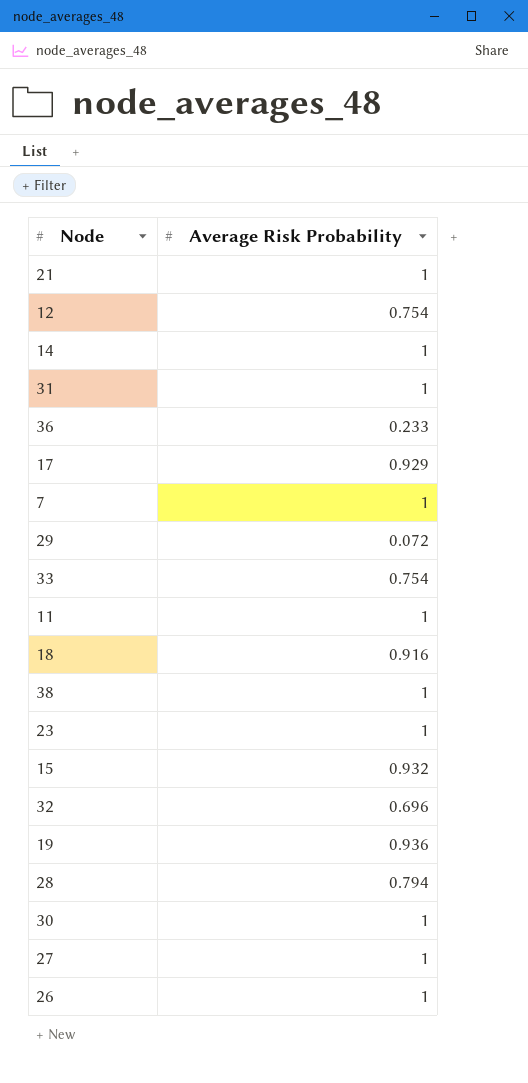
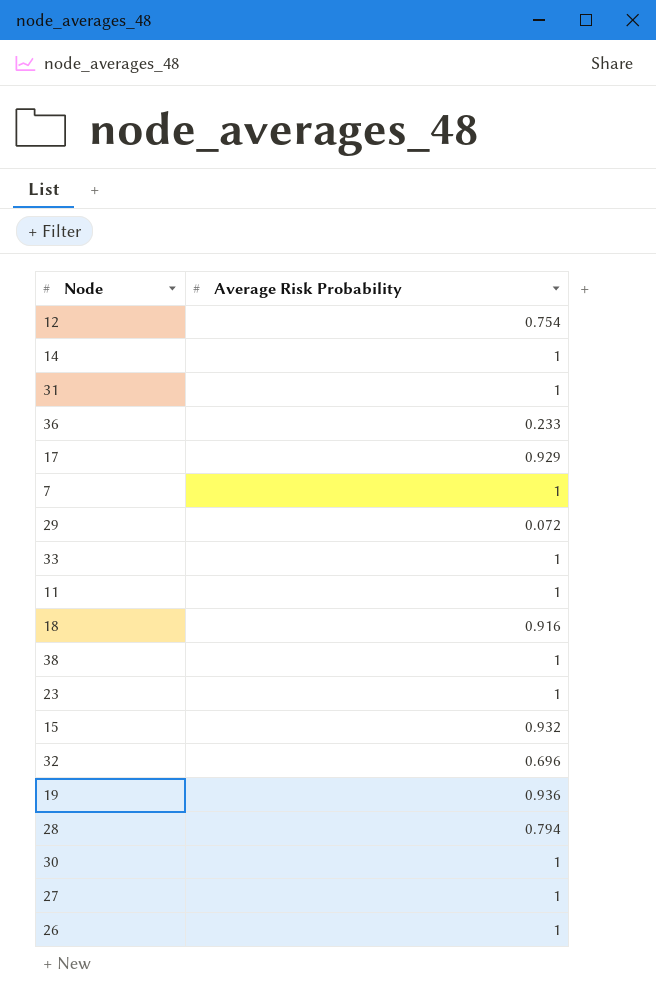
row 21: 1 -> none
33 | Average Risk Probability: 0.754 -> 1

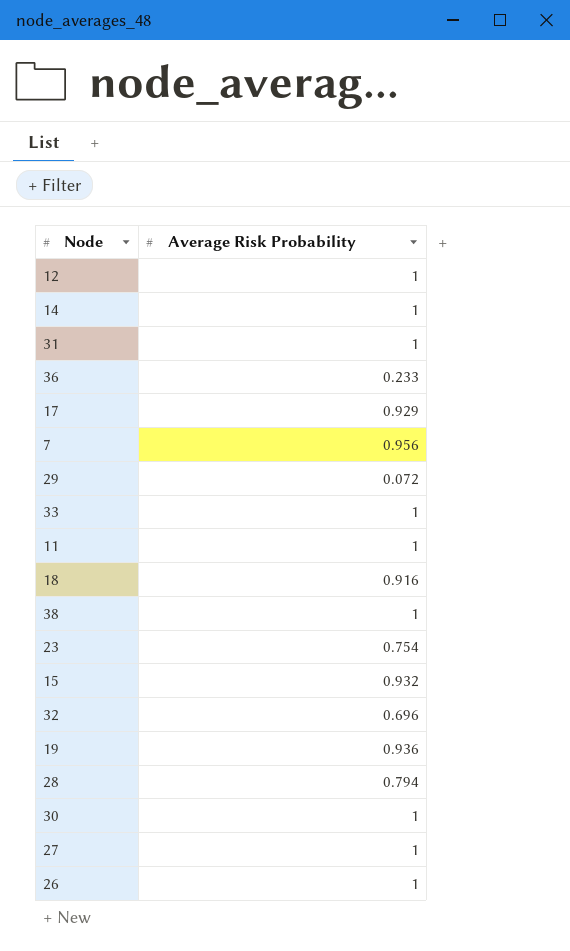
12 | Average Risk Probability: 0.754 -> 1
7 | Average Risk Probability: 1 -> 0.956
23 | Average Risk Probability: 1 -> 0.754

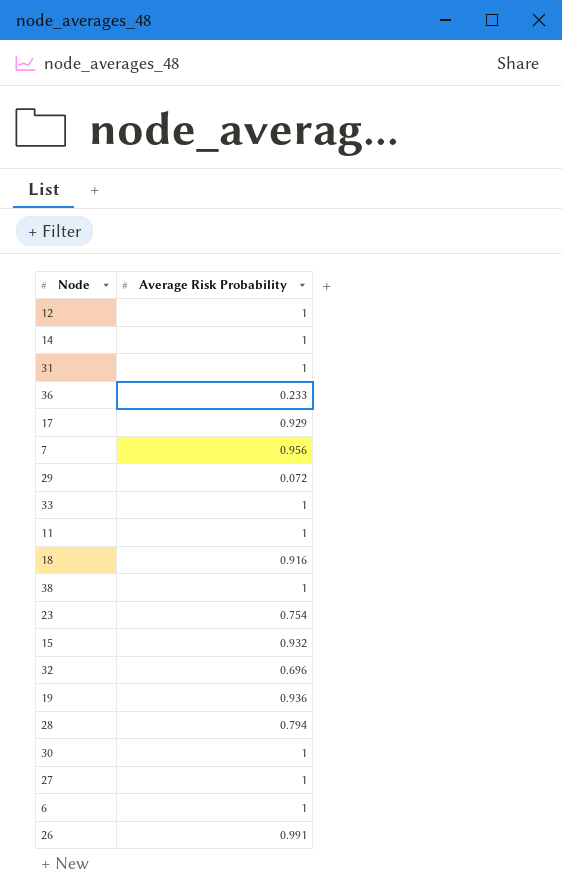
row 6: none -> 1
26 | Average Risk Probability: 1 -> 0.991

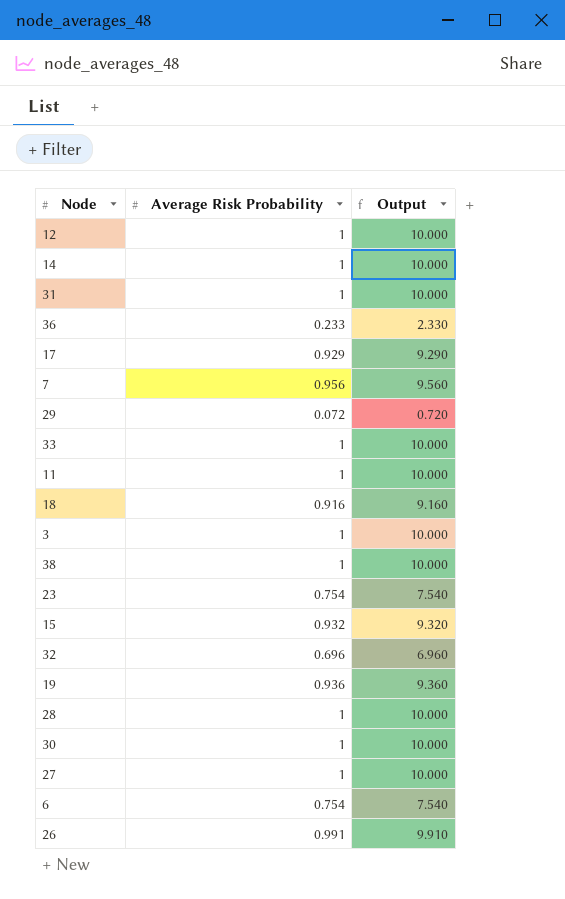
column Output | formula: none -> [Average Risk Probability] * 10
row 3: none -> 1 | 10.000
28 | Average Risk Probability: 0.794 -> 1
6 | Average Risk Probability: 1 -> 0.754

